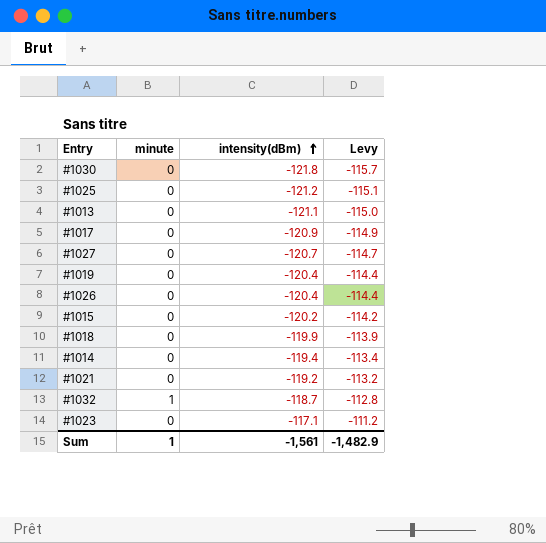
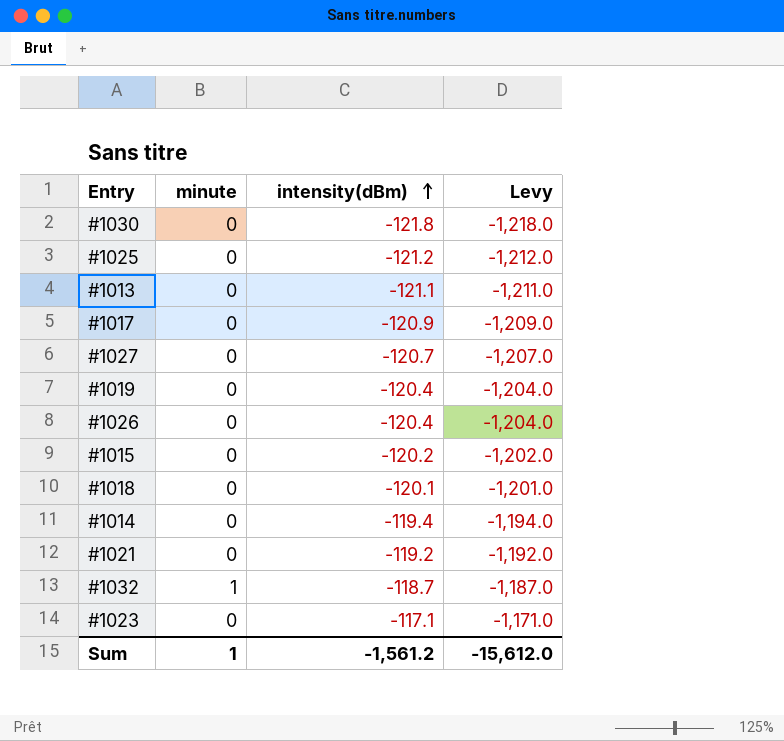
column Levy | formula: [intensity(dBm)] * 0.95 -> [intensity(dBm)] * 10
#1018 | intensity(dBm): -119.9 -> -120.1
Sum | intensity(dBm): -1,561 -> -1,561.2
Sum | Levy: -1,482.9 -> -15,612.0

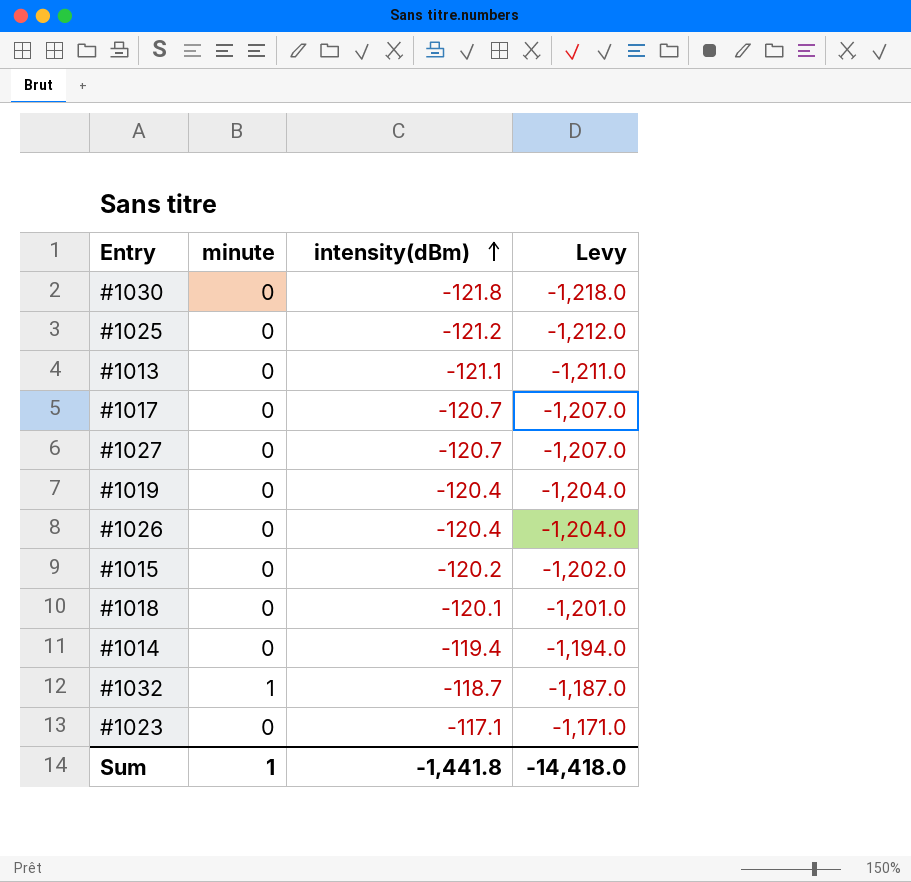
row #1021: 0 | -119.2 | -1,192.0 -> none
#1017 | intensity(dBm): -120.9 -> -120.7
#1017 | Levy: -1,209.0 -> -1,207.0
Sum | intensity(dBm): -1,561.2 -> -1,441.8
Sum | Levy: -15,612.0 -> -14,418.0

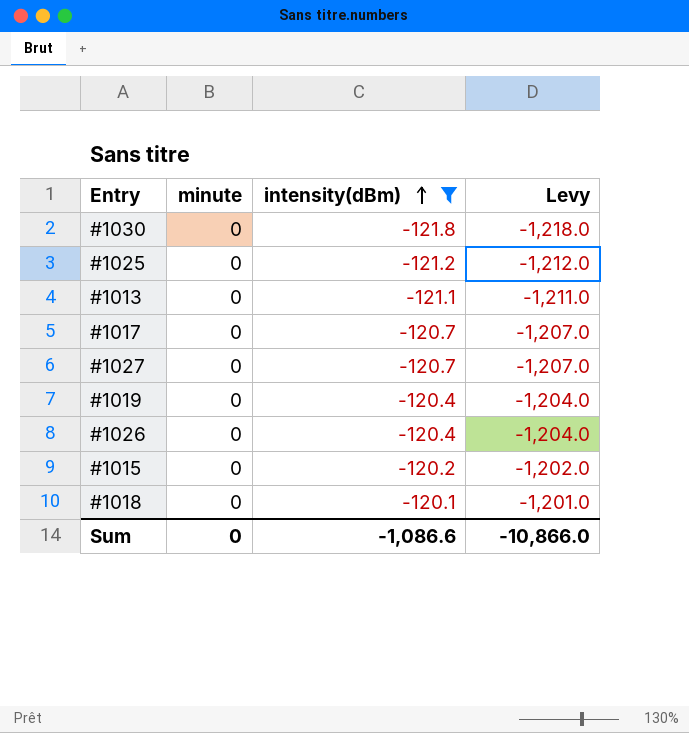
filter: none -> intensity(dBm) <= -120.1
Sum | minute: 1 -> 0
Sum | intensity(dBm): -1,441.8 -> -1,086.6
Sum | Levy: -14,418.0 -> -10,866.0

